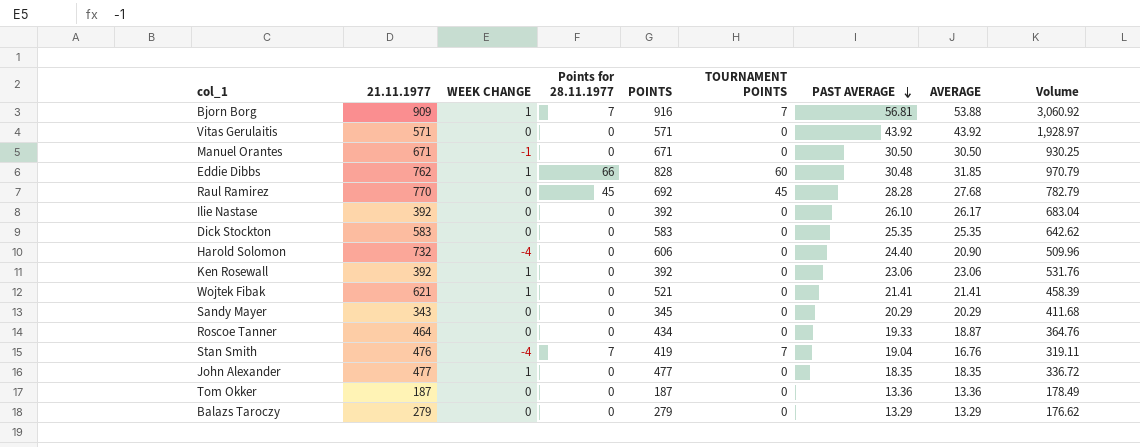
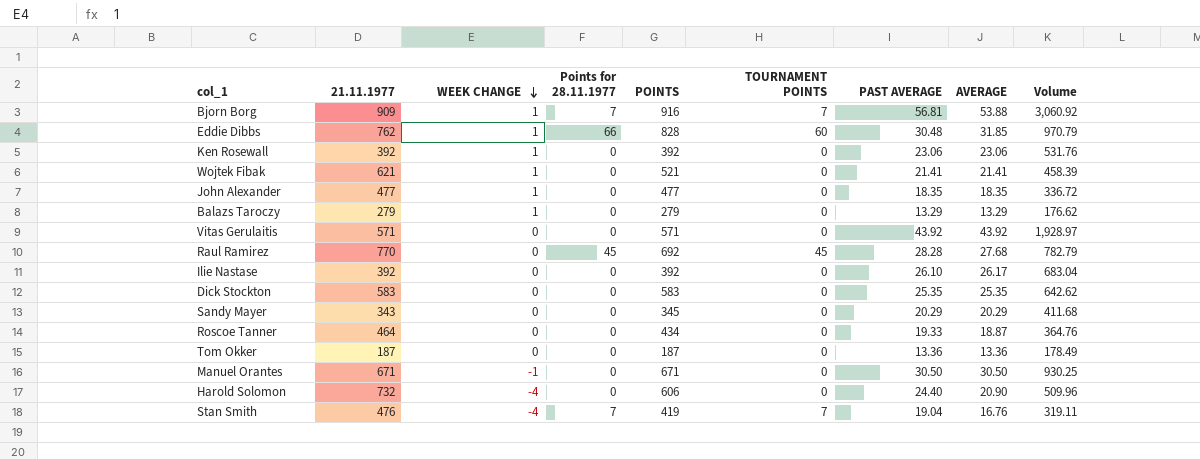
row order: PAST AVERAGE descending -> WEEK CHANGE descending
Balazs Taroczy | WEEK CHANGE: 0 -> 1

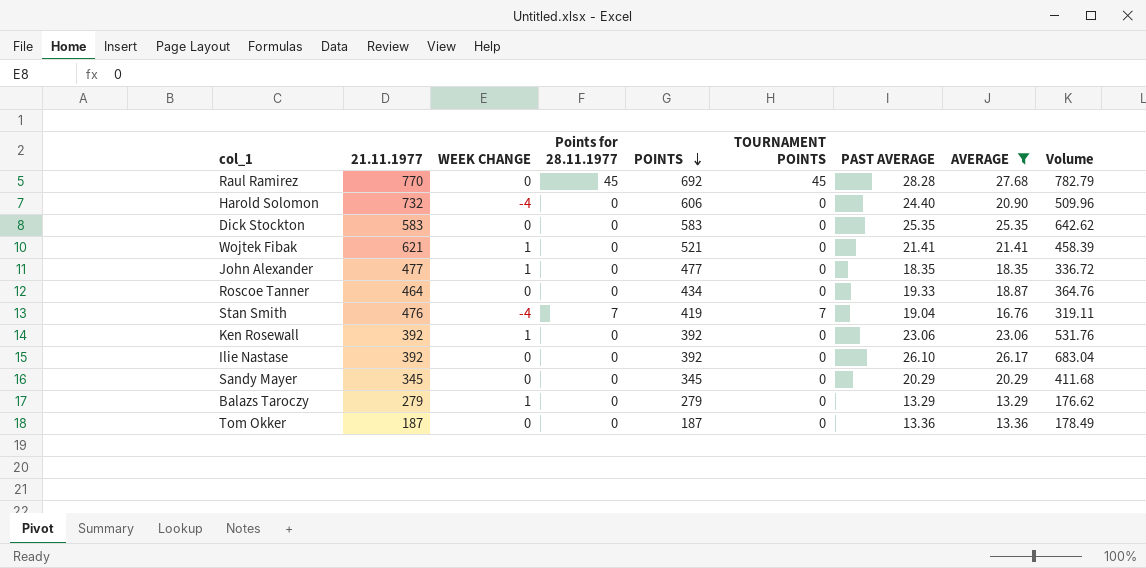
filter: none -> AVERAGE <= 27.68
row order: WEEK CHANGE descending -> POINTS descending
Sandy Mayer | 21.11.1977: 343 -> 345

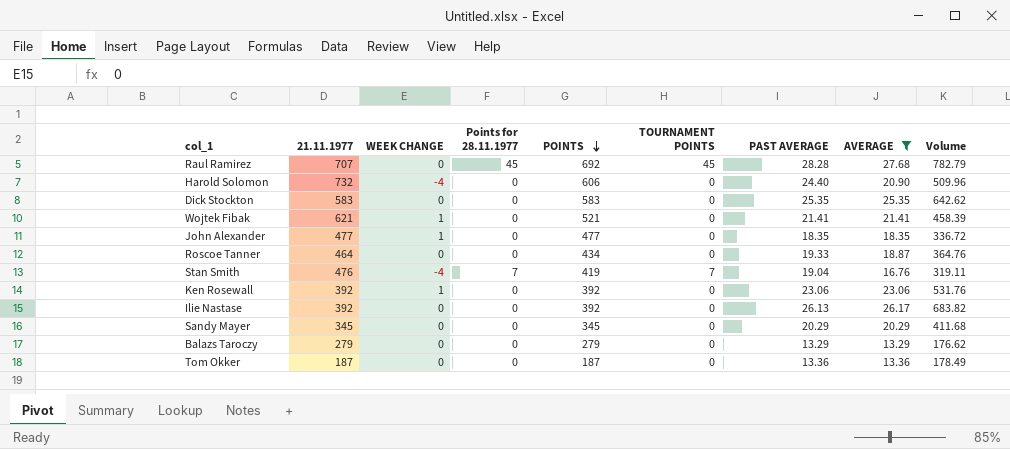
Raul Ramirez | 21.11.1977: 770 -> 707
Ilie Nastase | PAST AVERAGE: 26.10 -> 26.13
Ilie Nastase | Volume: 683.04 -> 683.82
Balazs Taroczy | WEEK CHANGE: 1 -> 0

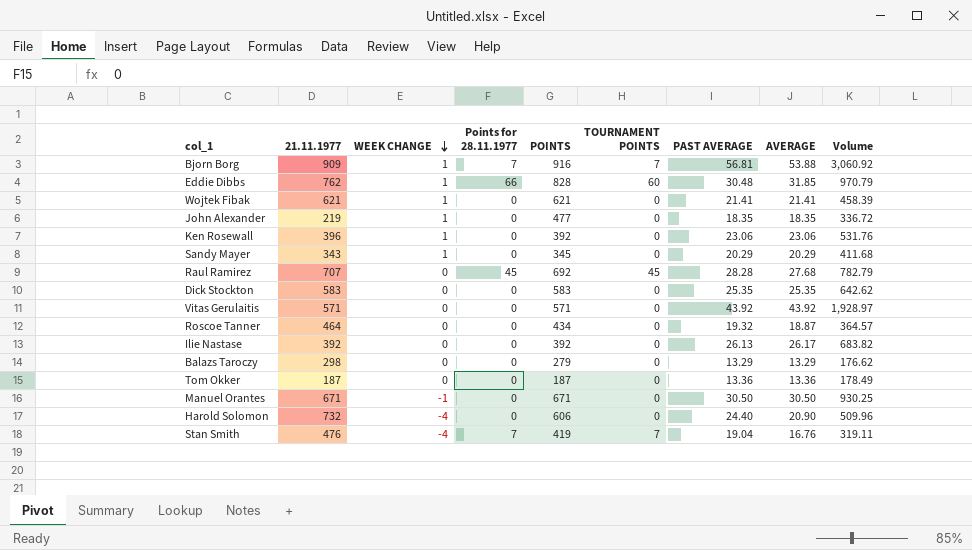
filter: AVERAGE <= 27.68 -> none
row order: POINTS descending -> WEEK CHANGE descending
Wojtek Fibak | POINTS: 521 -> 621
John Alexander | 21.11.1977: 477 -> 219
Ken Rosewall | 21.11.1977: 392 -> 396
Sandy Mayer | 21.11.1977: 345 -> 343
Sandy Mayer | WEEK CHANGE: 0 -> 1
Roscoe Tanner | PAST AVERAGE: 19.33 -> 19.32
Roscoe Tanner | Volume: 364.76 -> 364.57
Balazs Taroczy | 21.11.1977: 279 -> 298

